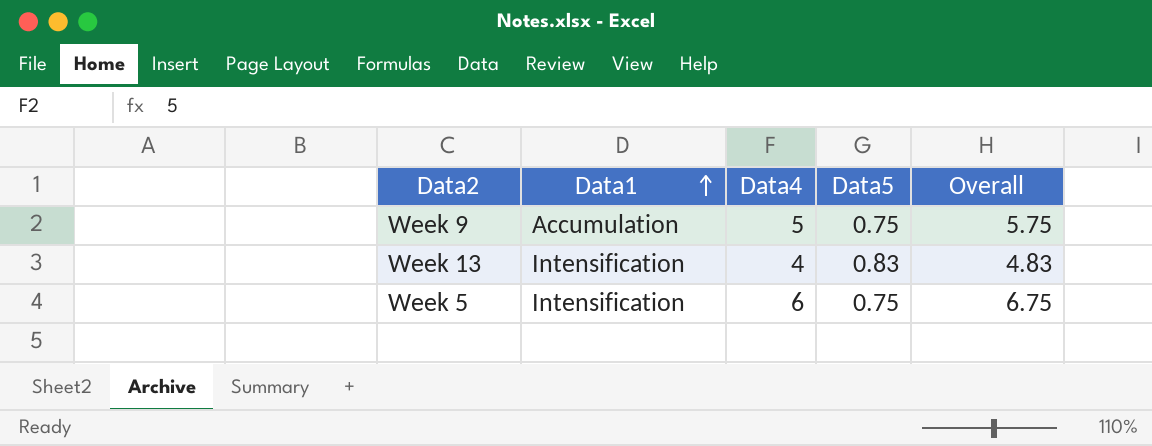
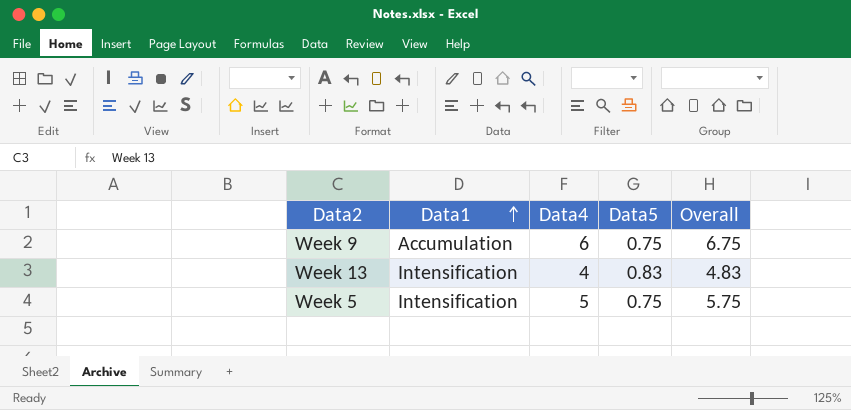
Week 9 | Data4: 5 -> 6
Week 9 | Overall: 5.75 -> 6.75
Week 5 | Data4: 6 -> 5
Week 5 | Overall: 6.75 -> 5.75

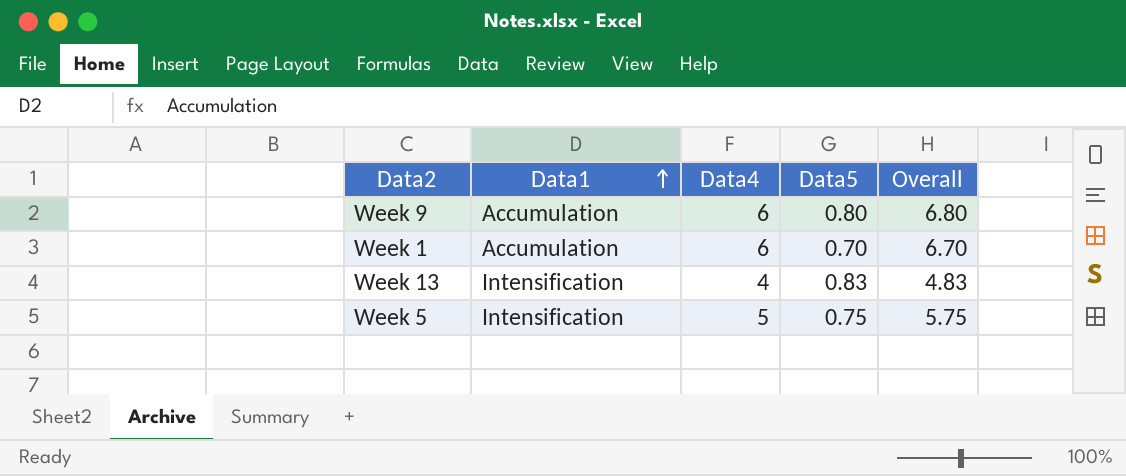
Week 9 | Data5: 0.75 -> 0.80
Week 9 | Overall: 6.75 -> 6.80
row Week 1: none -> Accumulation | 6 | 0.70 | 6.70

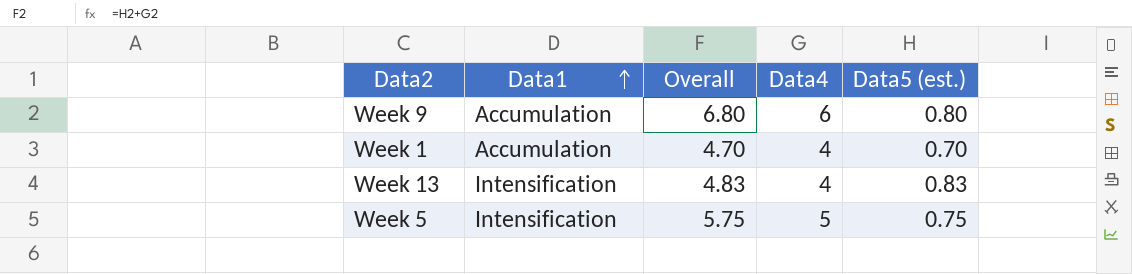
column Overall | position: 5 -> 3
column name: Data5 -> Data5 (est.)
Week 1 | Overall: 6.70 -> 4.70
Week 1 | Data4: 6 -> 4

